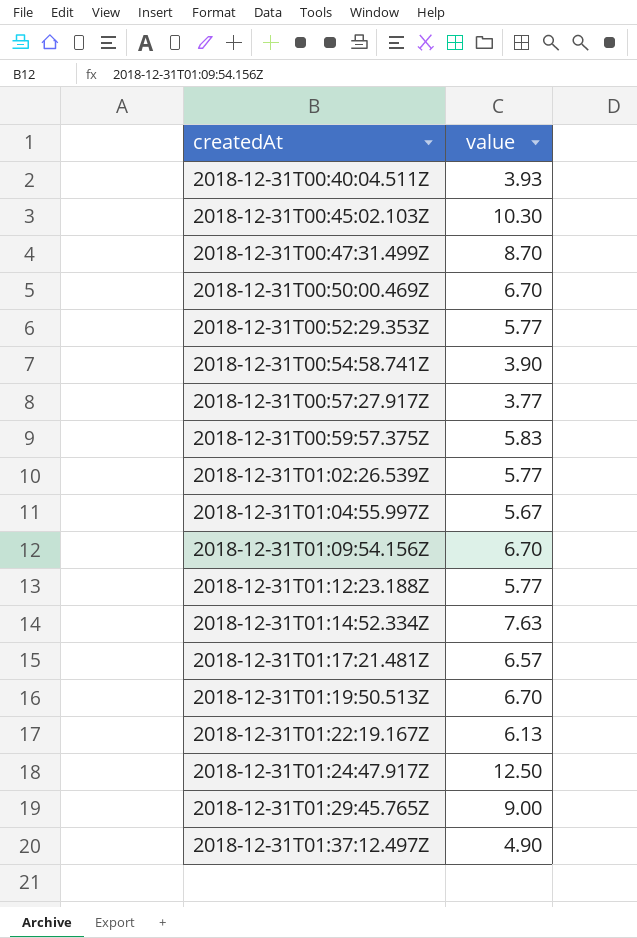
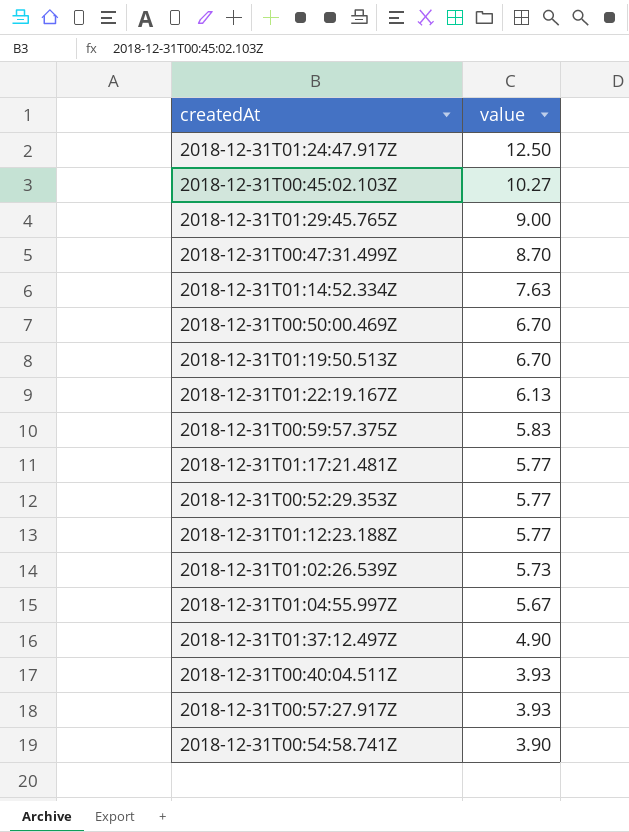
row order: createdAt ascending -> value descending
row 2018-12-31T01:09:54.156Z: 6.70 -> none
2018-12-31T00:45:02.103Z | value: 10.30 -> 10.27
2018-12-31T01:17:21.481Z | value: 6.57 -> 5.77
2018-12-31T01:02:26.539Z | value: 5.77 -> 5.73
2018-12-31T00:57:27.917Z | value: 3.77 -> 3.93

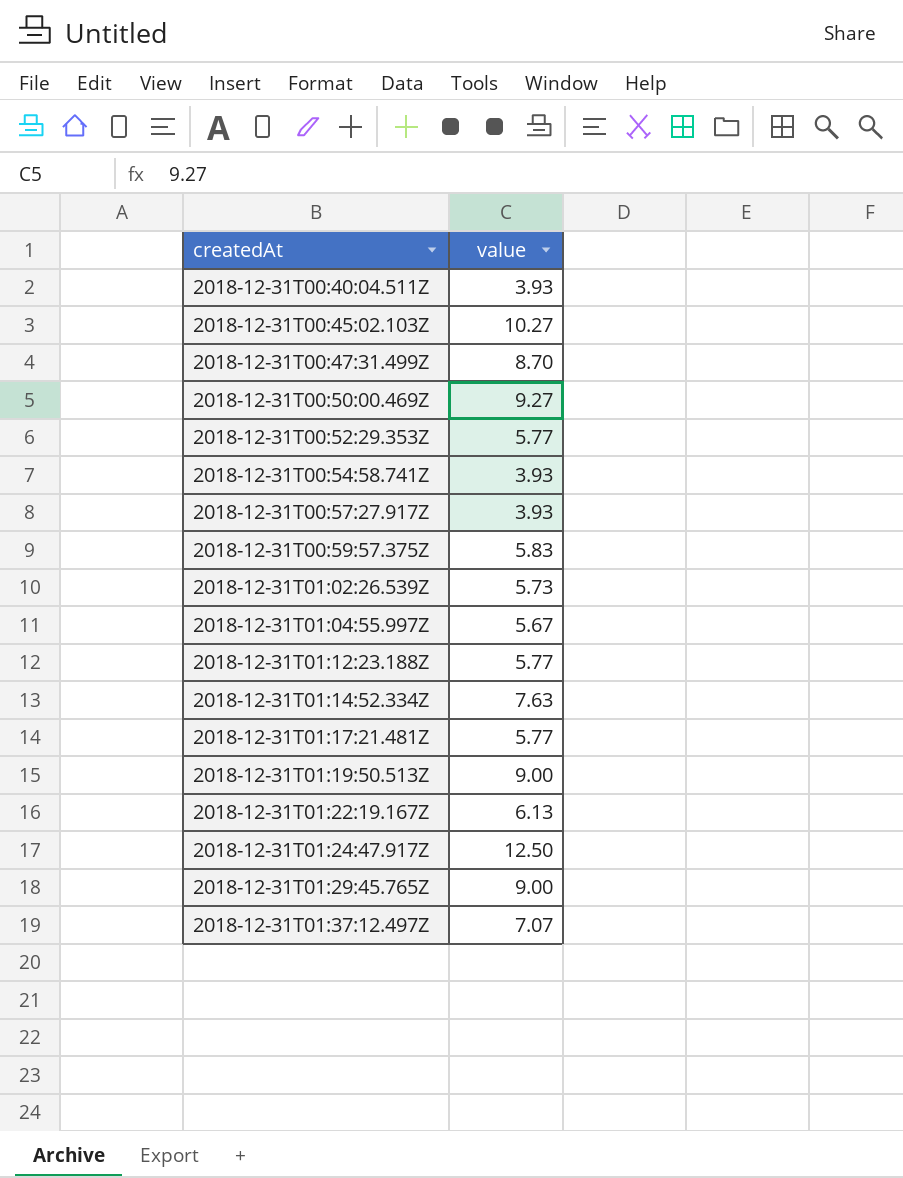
row order: value descending -> createdAt ascending
2018-12-31T00:50:00.469Z | value: 6.70 -> 9.27
2018-12-31T00:54:58.741Z | value: 3.90 -> 3.93
2018-12-31T01:19:50.513Z | value: 6.70 -> 9.00
2018-12-31T01:37:12.497Z | value: 4.90 -> 7.07

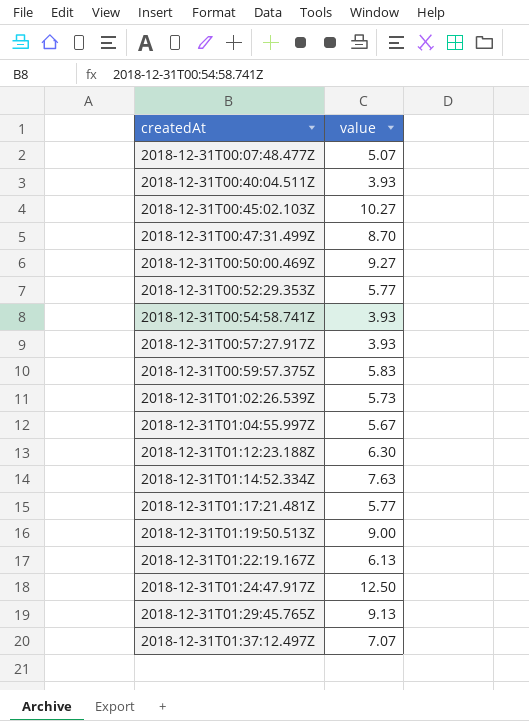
row 2018-12-31T00:07:48.477Z: none -> 5.07
2018-12-31T01:12:23.188Z | value: 5.77 -> 6.30
2018-12-31T01:29:45.765Z | value: 9.00 -> 9.13

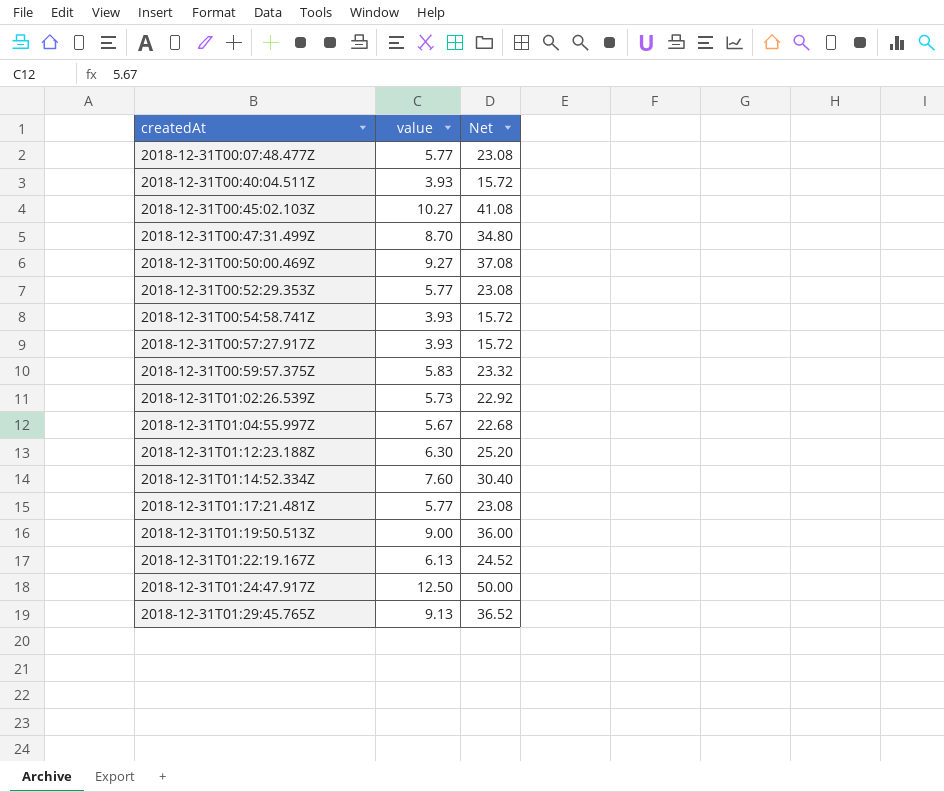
column Net | formula: none -> [value] * 4
row 2018-12-31T01:37:12.497Z: 7.07 -> none
2018-12-31T00:07:48.477Z | value: 5.07 -> 5.77
2018-12-31T01:14:52.334Z | value: 7.63 -> 7.60

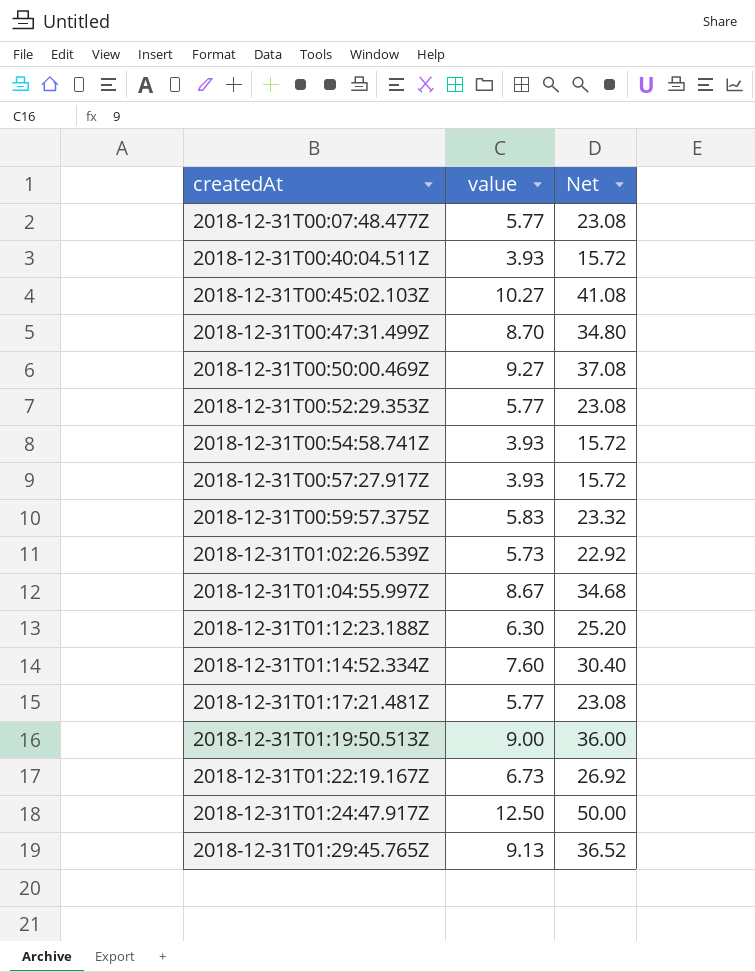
2018-12-31T01:04:55.997Z | value: 5.67 -> 8.67
2018-12-31T01:04:55.997Z | Net: 22.68 -> 34.68
2018-12-31T01:22:19.167Z | value: 6.13 -> 6.73
2018-12-31T01:22:19.167Z | Net: 24.52 -> 26.92

